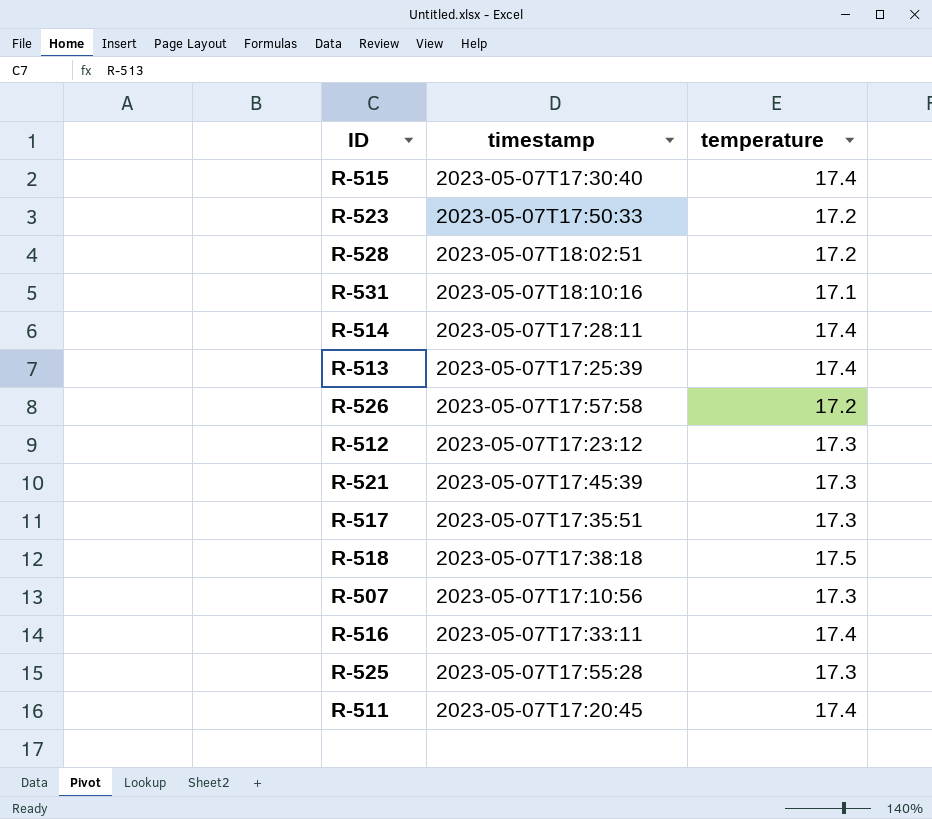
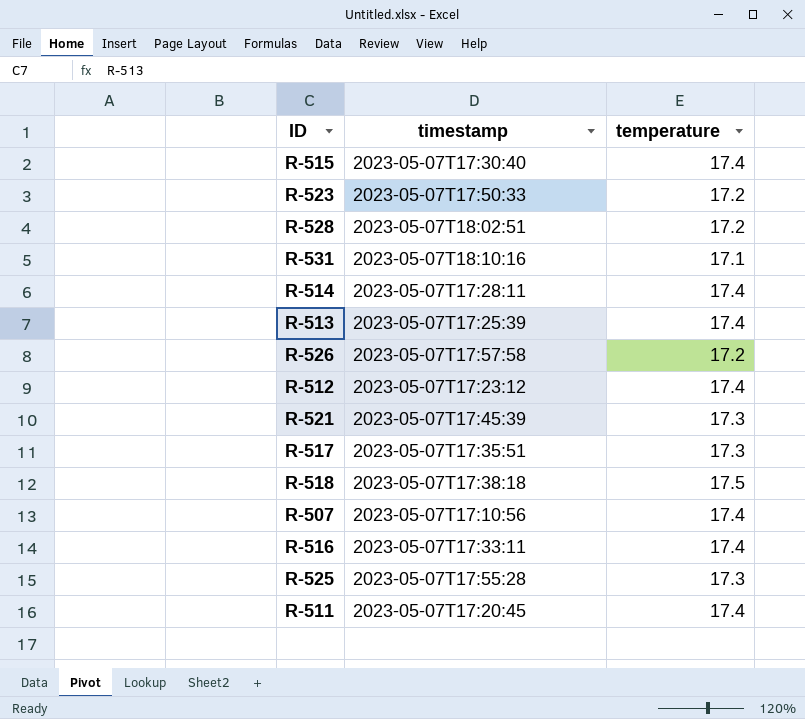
R-512 | temperature: 17.3 -> 17.4
R-507 | temperature: 17.3 -> 17.4

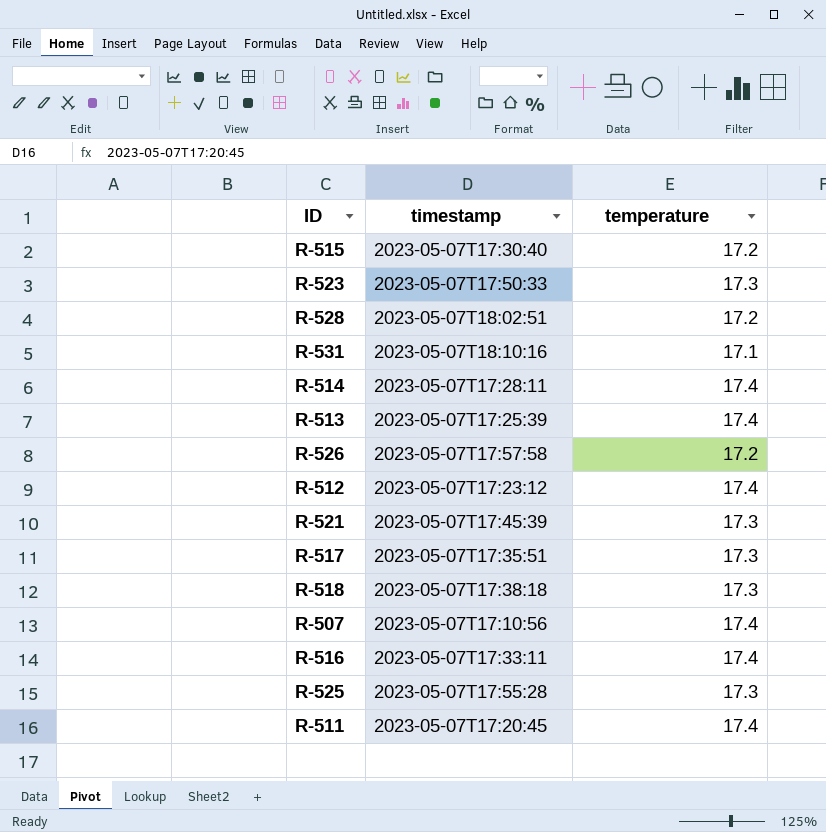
R-515 | temperature: 17.4 -> 17.2
R-523 | temperature: 17.2 -> 17.3
R-518 | temperature: 17.5 -> 17.3

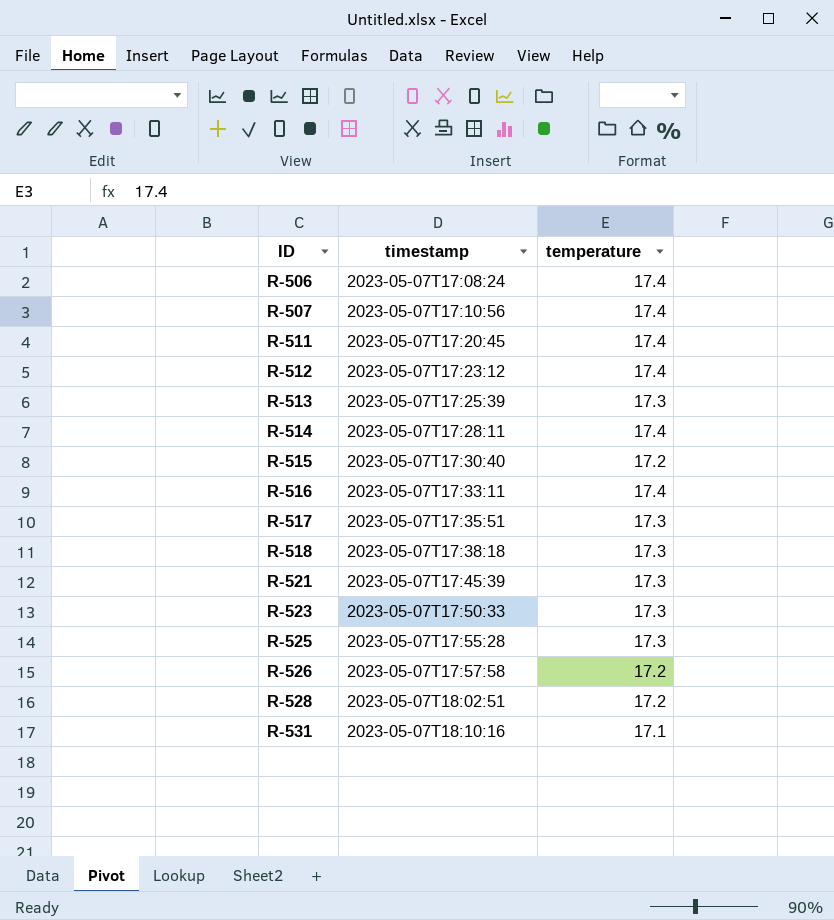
row order: none -> ID ascending
row R-506: none -> 2023-05-07T17:08:24 | 17.4
R-513 | temperature: 17.4 -> 17.3

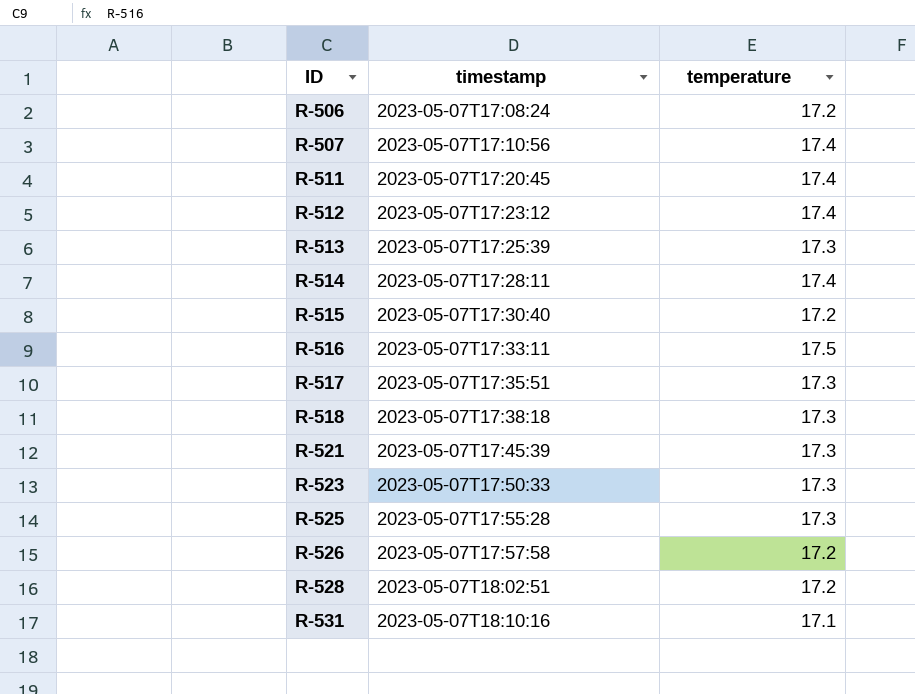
R-506 | temperature: 17.4 -> 17.2
R-516 | temperature: 17.4 -> 17.5

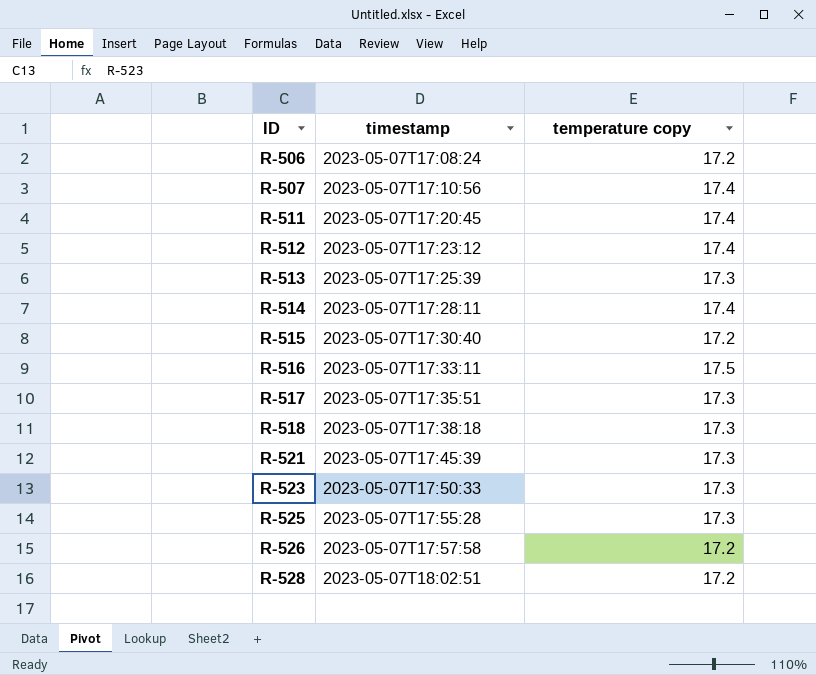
column name: temperature -> temperature copy
row R-531: 2023-05-07T18:10:16 | 17.1 -> none

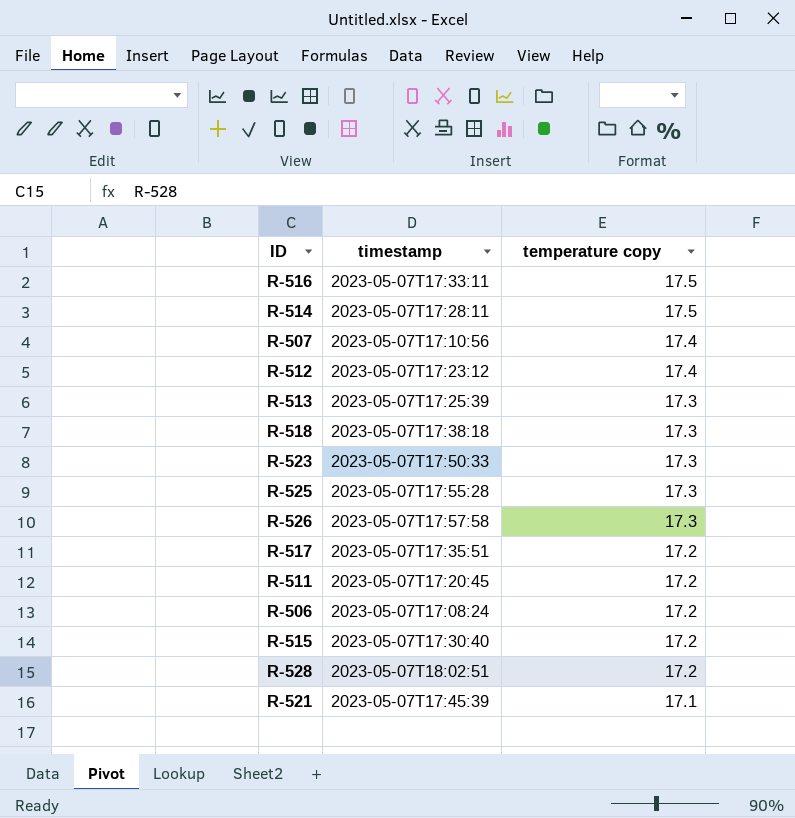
row order: ID ascending -> temperature copy descending
R-514 | temperature copy: 17.4 -> 17.5
R-526 | temperature copy: 17.2 -> 17.3
R-517 | temperature copy: 17.3 -> 17.2
R-511 | temperature copy: 17.4 -> 17.2
R-521 | temperature copy: 17.3 -> 17.1

